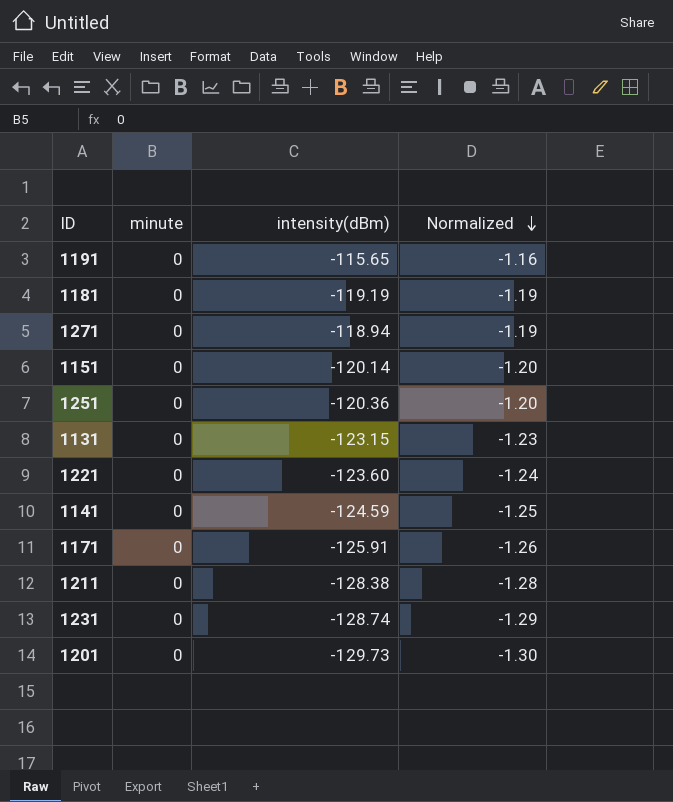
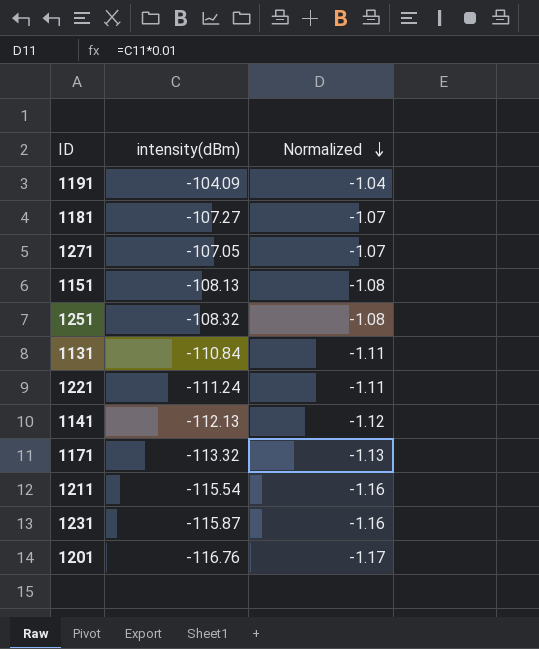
column minute | position: 2 -> none
1191 | intensity(dBm): -115.65 -> -104.09
1191 | Normalized: -1.16 -> -1.04
1181 | intensity(dBm): -119.19 -> -107.27
1181 | Normalized: -1.19 -> -1.07
1271 | intensity(dBm): -118.94 -> -107.05
1271 | Normalized: -1.19 -> -1.07
1151 | intensity(dBm): -120.14 -> -108.13
1151 | Normalized: -1.20 -> -1.08
1251 | intensity(dBm): -120.36 -> -108.32
1251 | Normalized: -1.20 -> -1.08
1131 | intensity(dBm): -123.15 -> -110.84
1131 | Normalized: -1.23 -> -1.11
1221 | intensity(dBm): -123.60 -> -111.24
1221 | Normalized: -1.24 -> -1.11
1141 | intensity(dBm): -124.59 -> -112.13
1141 | Normalized: -1.25 -> -1.12
1171 | intensity(dBm): -125.91 -> -113.32
1171 | Normalized: -1.26 -> -1.13
1211 | intensity(dBm): -128.38 -> -115.54
1211 | Normalized: -1.28 -> -1.16
1231 | intensity(dBm): -128.74 -> -115.87
1231 | Normalized: -1.29 -> -1.16
1201 | intensity(dBm): -129.73 -> -116.76
1201 | Normalized: -1.30 -> -1.17

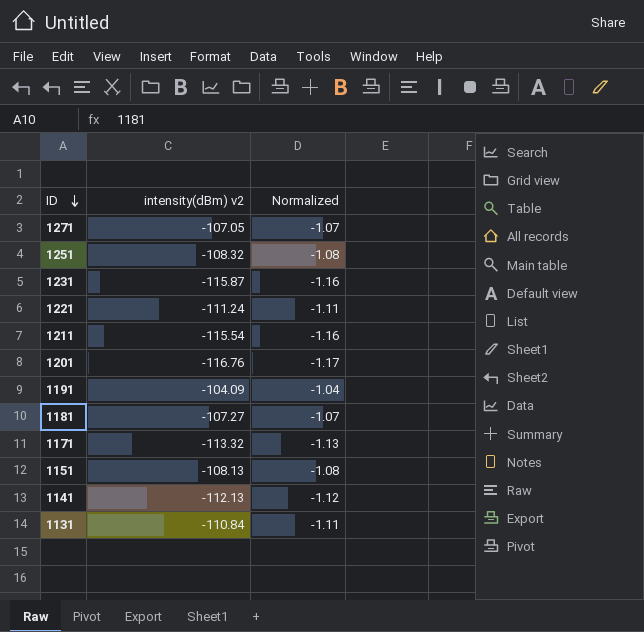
row order: Normalized descending -> ID descending
column name: intensity(dBm) -> intensity(dBm) v2

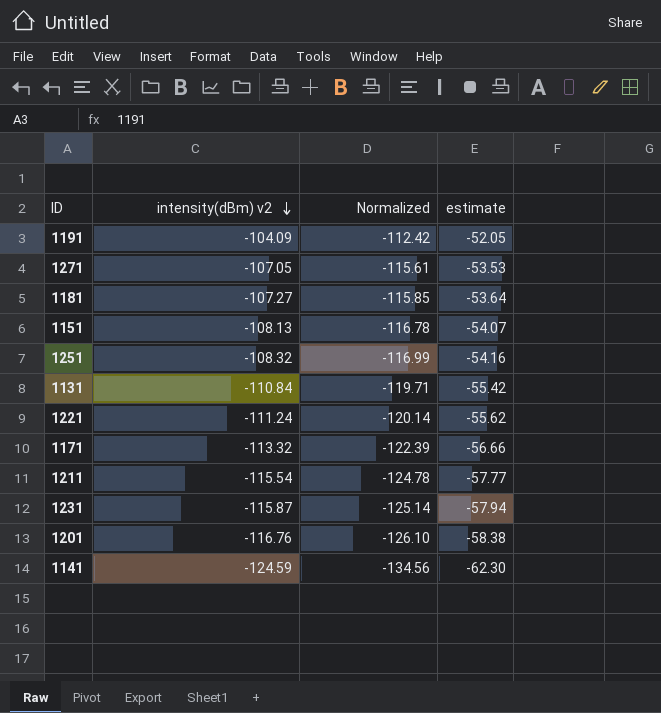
row order: ID descending -> intensity(dBm) v2 descending
column Normalized | formula: [intensity(dBm) v2] * 0.01 -> [intensity(dBm) v2] * 1.08
column estimate | formula: none -> [intensity(dBm) v2] * 0.5
1141 | intensity(dBm) v2: -112.13 -> -124.59

